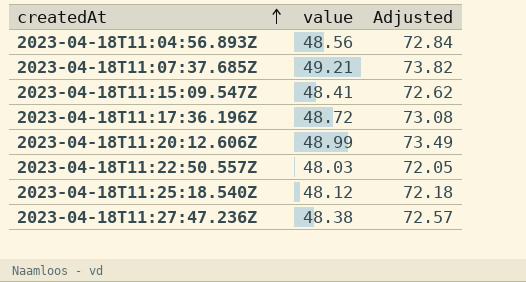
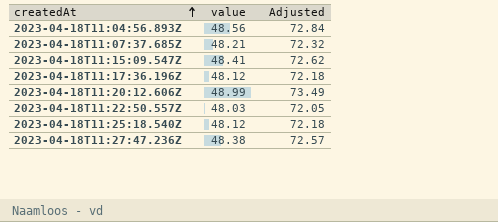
2023-04-18T11:07:37.685Z | value: 49.21 -> 48.21
2023-04-18T11:07:37.685Z | Adjusted: 73.82 -> 72.32
2023-04-18T11:17:36.196Z | value: 48.72 -> 48.12
2023-04-18T11:17:36.196Z | Adjusted: 73.08 -> 72.18

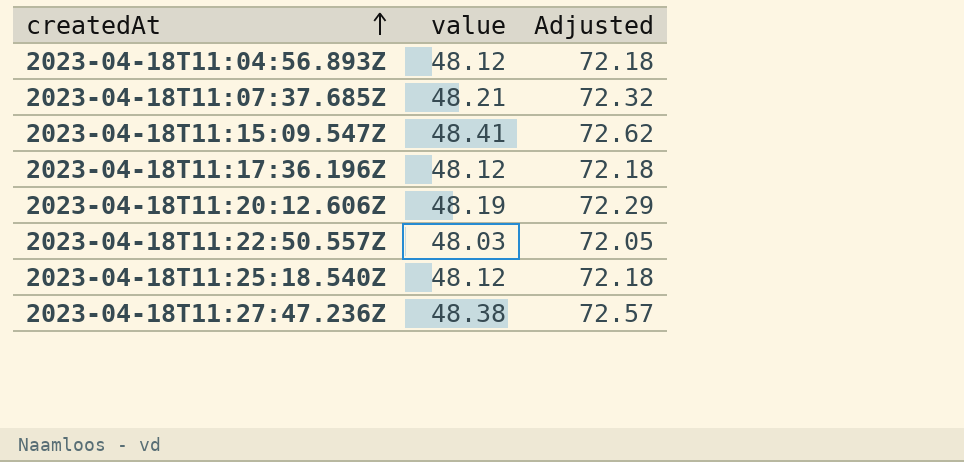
2023-04-18T11:04:56.893Z | value: 48.56 -> 48.12
2023-04-18T11:04:56.893Z | Adjusted: 72.84 -> 72.18
2023-04-18T11:20:12.606Z | value: 48.99 -> 48.19
2023-04-18T11:20:12.606Z | Adjusted: 73.49 -> 72.29

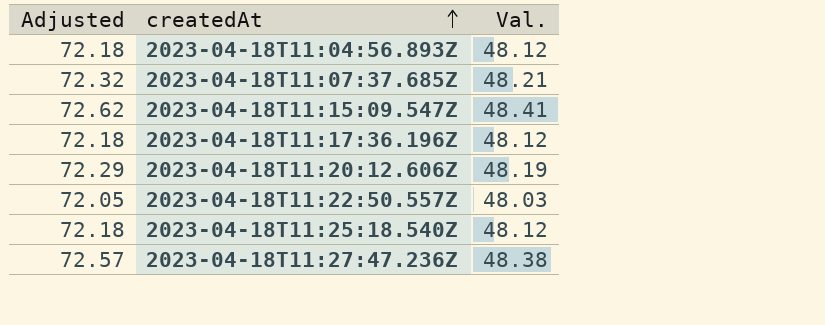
column Adjusted | position: 3 -> 1
column name: value -> Val.

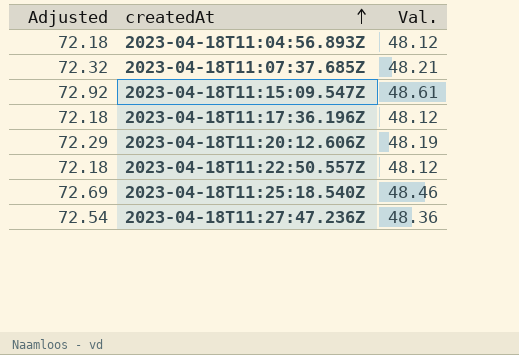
2023-04-18T11:15:09.547Z | Adjusted: 72.62 -> 72.92
2023-04-18T11:15:09.547Z | Val.: 48.41 -> 48.61
2023-04-18T11:22:50.557Z | Adjusted: 72.05 -> 72.18
2023-04-18T11:22:50.557Z | Val.: 48.03 -> 48.12
2023-04-18T11:25:18.540Z | Adjusted: 72.18 -> 72.69
2023-04-18T11:25:18.540Z | Val.: 48.12 -> 48.46
2023-04-18T11:27:47.236Z | Adjusted: 72.57 -> 72.54
2023-04-18T11:27:47.236Z | Val.: 48.38 -> 48.36

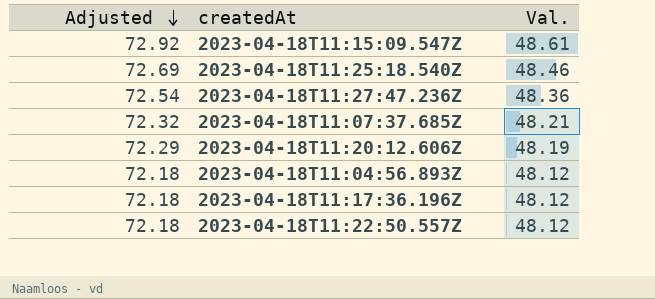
row order: createdAt ascending -> Adjusted descending

